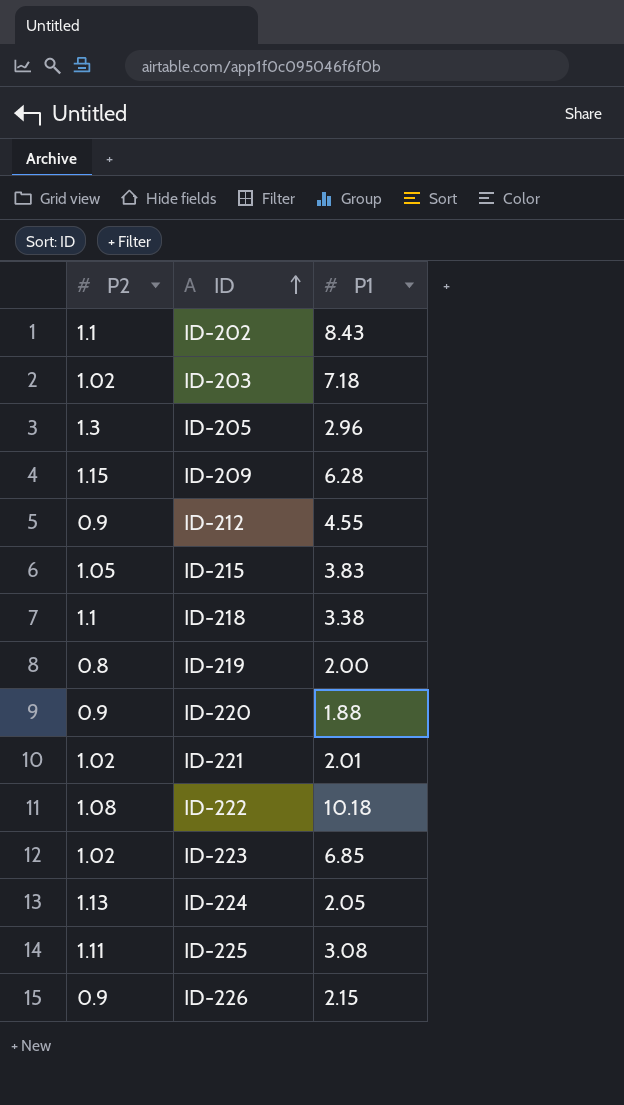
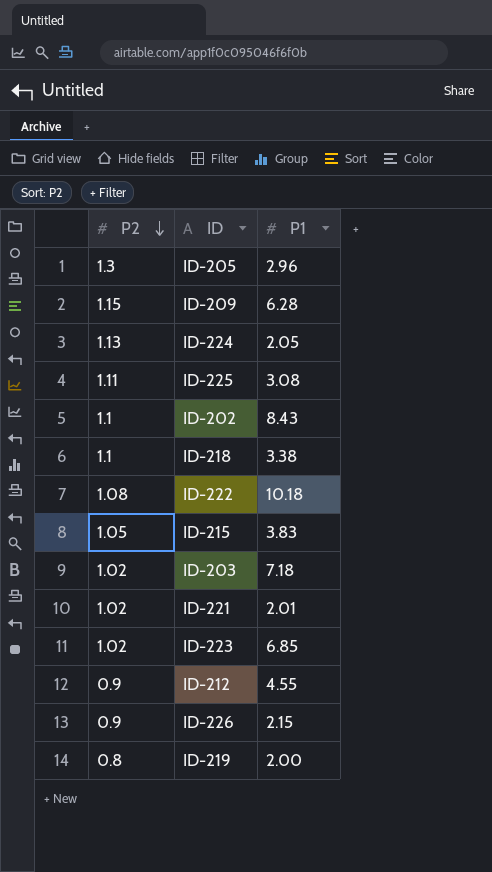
row order: ID ascending -> P2 descending
row ID-220: 0.9 | 1.88 -> none

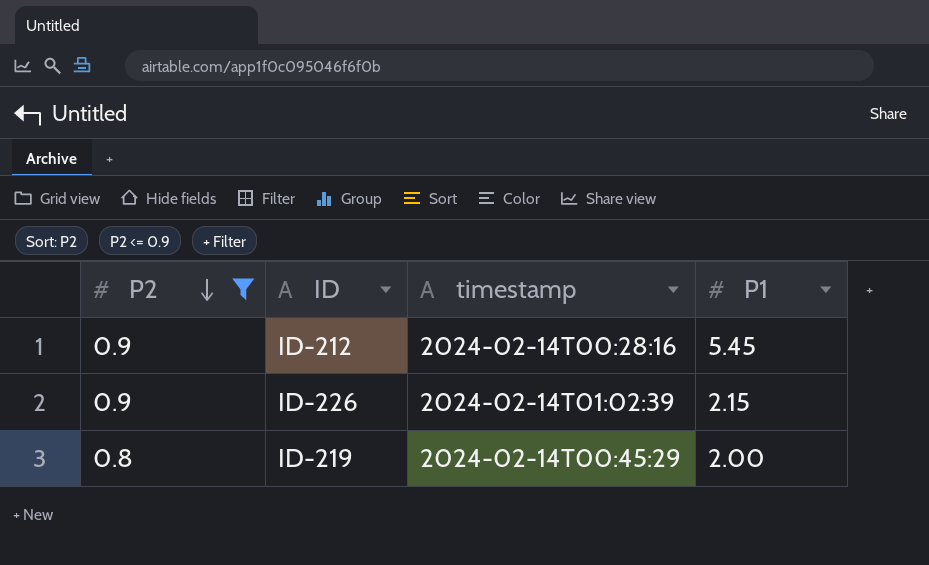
filter: none -> P2 <= 0.9
column timestamp | position: none -> 3
ID-212 | P1: 4.55 -> 5.45

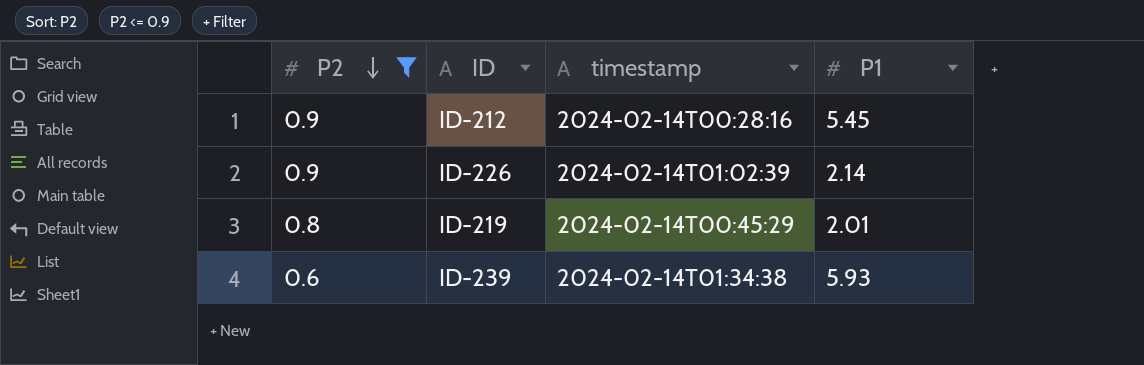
ID-226 | P1: 2.15 -> 2.14
ID-219 | P1: 2.00 -> 2.01
row ID-239: none -> 0.6 | 2024-02-14T01:34:38 | 5.93

